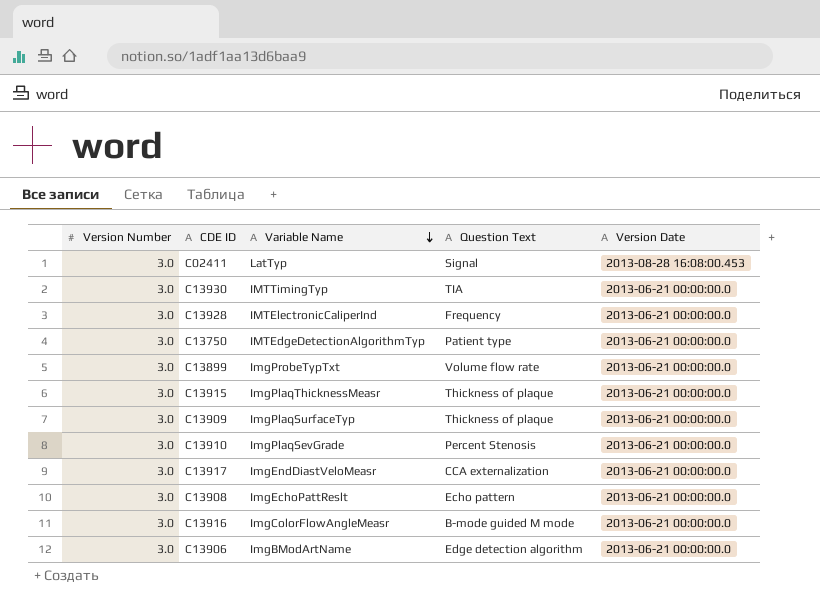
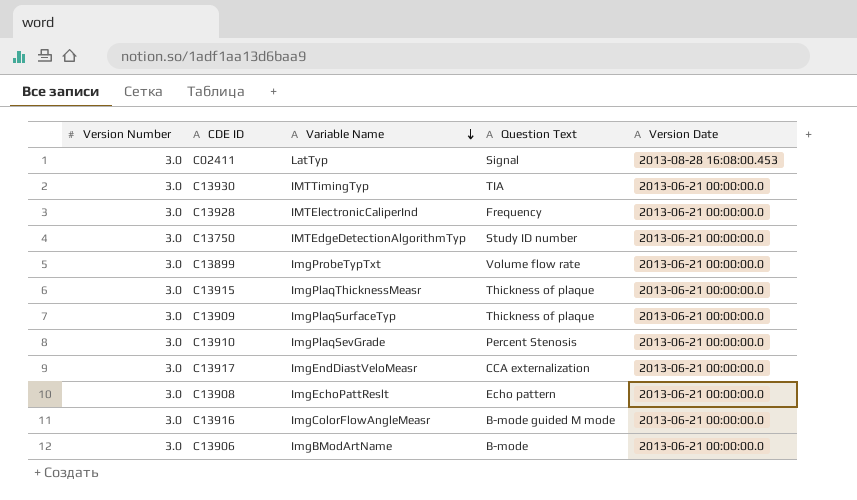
C13750 | Question Text: Patient type -> Study ID number
C13906 | Question Text: Edge detection algorithm -> B-mode

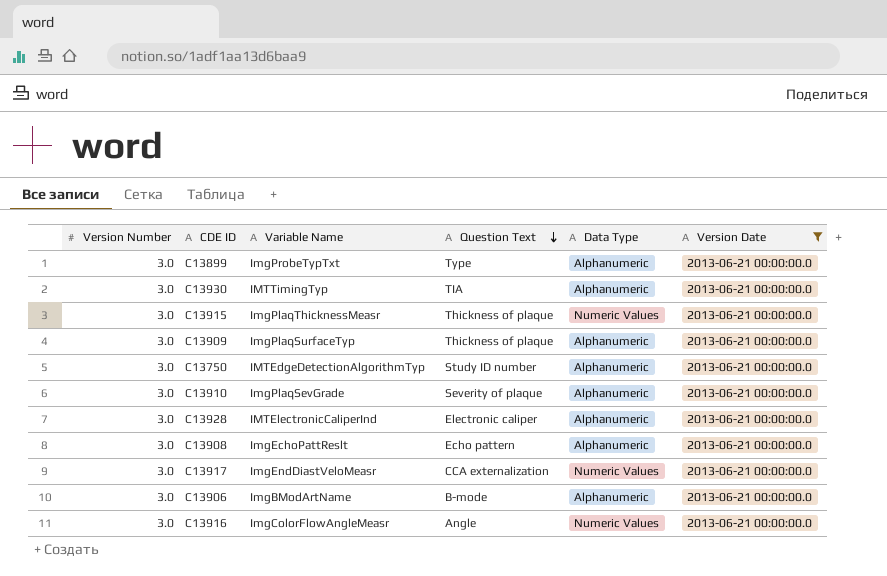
filter: none -> Version Date = 2013-06-21 00:00:00.0
row order: Variable Name descending -> Question Text descending
column Data Type | position: none -> 5
C13899 | Question Text: Volume flow rate -> Type
C13910 | Question Text: Percent Stenosis -> Severity of plaque
C13928 | Question Text: Frequency -> Electronic caliper
C13916 | Question Text: B-mode guided M mode -> Angle

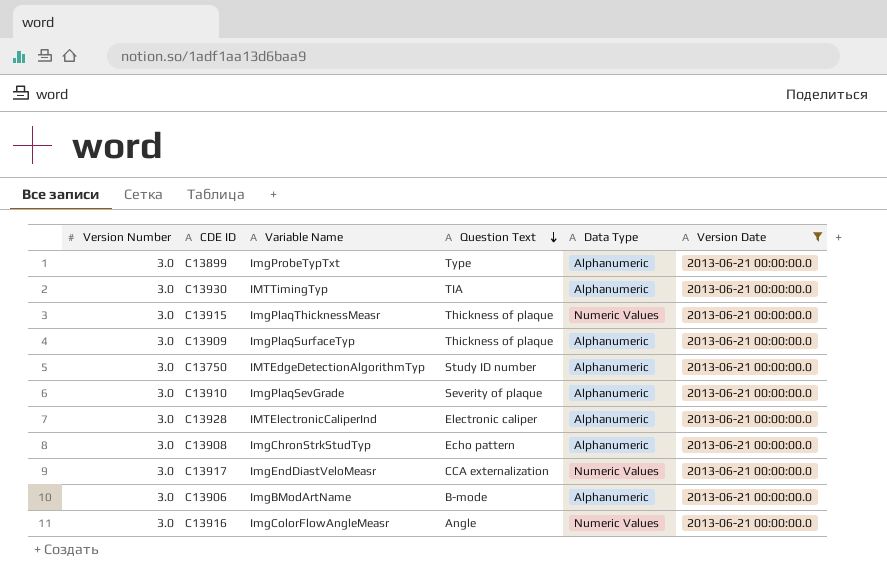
C13908 | Variable Name: ImgEchoPattReslt -> ImgChronStrkStudTyp

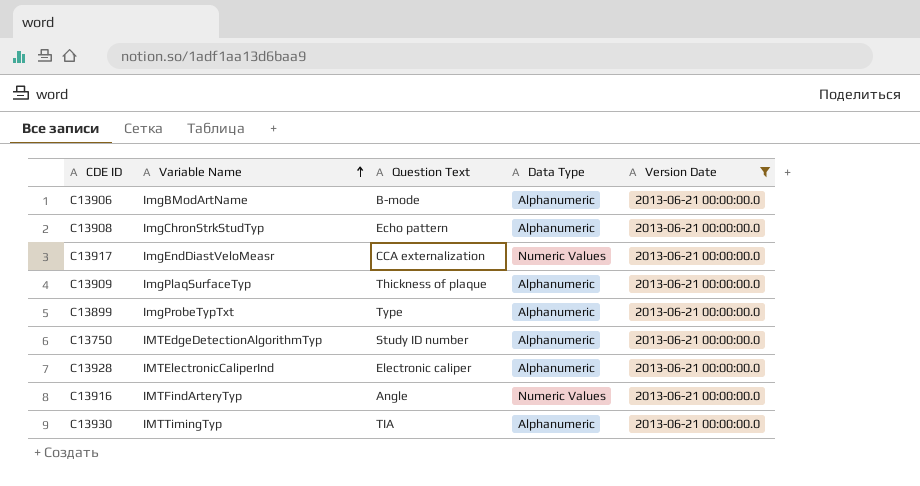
row order: Question Text descending -> Variable Name ascending
column Version Number | position: 1 -> none
row C13915: 3.0 | ImgPlaqThicknessMeasr | Thickness of plaque | Numeric Values | 2013-06-21 00:00:00.0 -> none
row C13910: 3.0 | ImgPlaqSevGrade | Severity of plaque | Alphanumeric | 2013-06-21 00:00:00.0 -> none
C13916 | Variable Name: ImgColorFlowAngleMeasr -> IMTFindArteryTyp

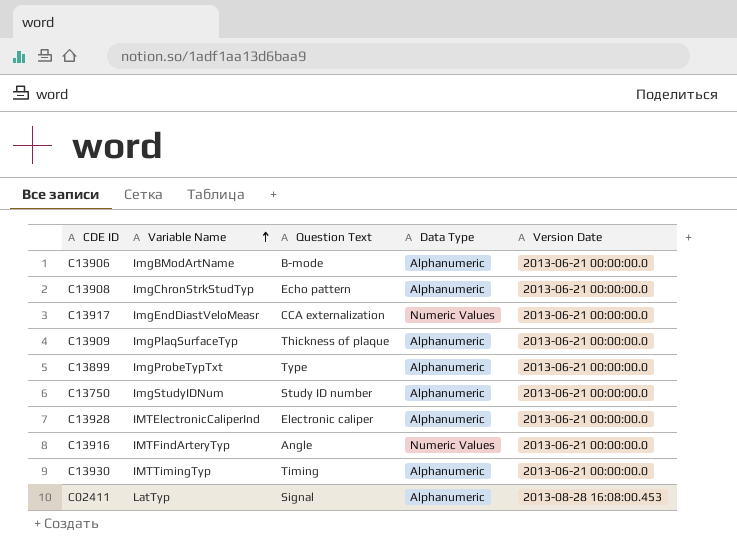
filter: Version Date = 2013-06-21 00:00:00.0 -> none
C13750 | Variable Name: IMTEdgeDetectionAlgorithmTyp -> ImgStudyIDNum
C13930 | Question Text: TIA -> Timing

